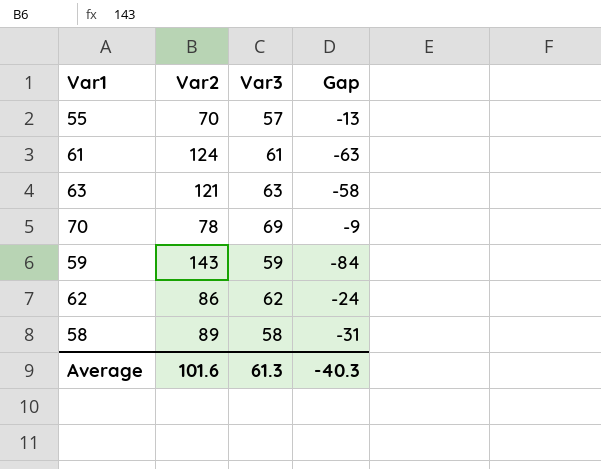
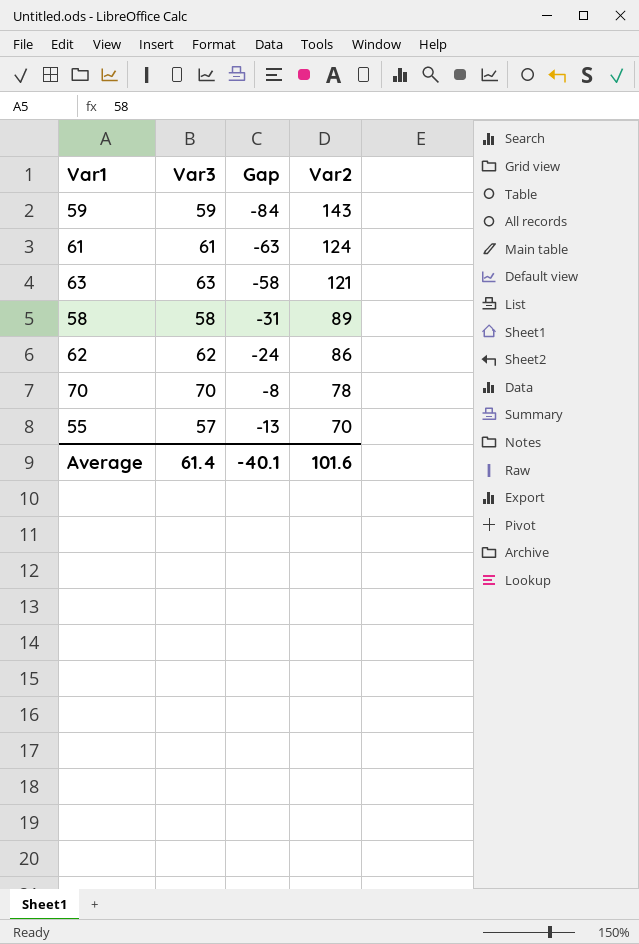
row order: none -> Var2 descending
column Var2 | position: 2 -> 4
70 | Var3: 69 -> 70
70 | Gap: -9 -> -8
Average | Var3: 61.3 -> 61.4
Average | Gap: -40.3 -> -40.1

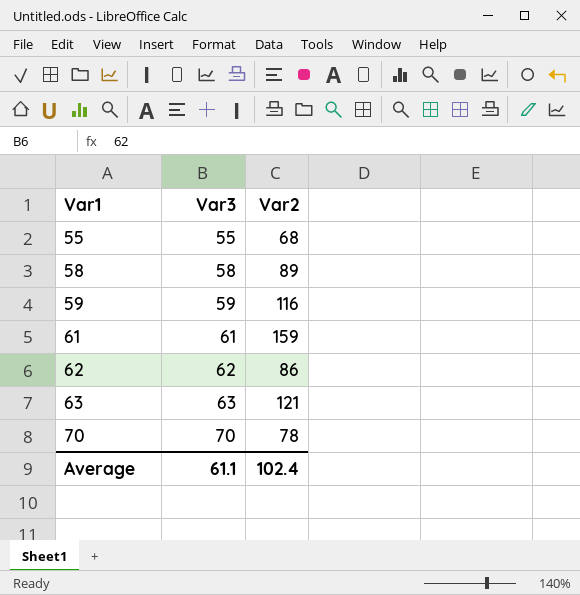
row order: Var2 descending -> Var1 ascending
column Gap | formula: [Var3] - [Var2] -> none
55 | Var3: 57 -> 55
55 | Var2: 70 -> 68
59 | Var2: 143 -> 116
61 | Var2: 124 -> 159
Average | Var3: 61.4 -> 61.1
Average | Var2: 101.6 -> 102.4

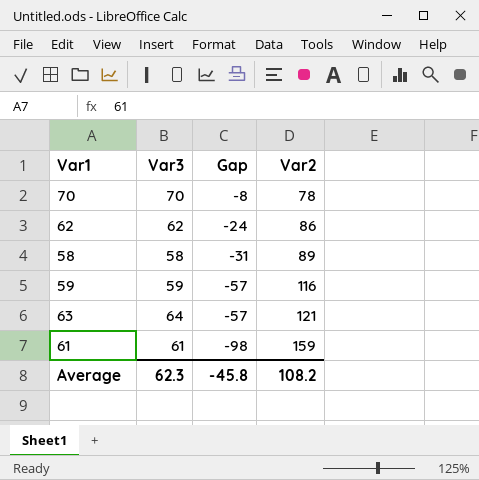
row order: Var1 ascending -> Gap descending
column Gap | formula: none -> [Var3] - [Var2]
row 55: 55 | 68 -> none
63 | Var3: 63 -> 64
Average | Var3: 61.1 -> 62.3
Average | Var2: 102.4 -> 108.2

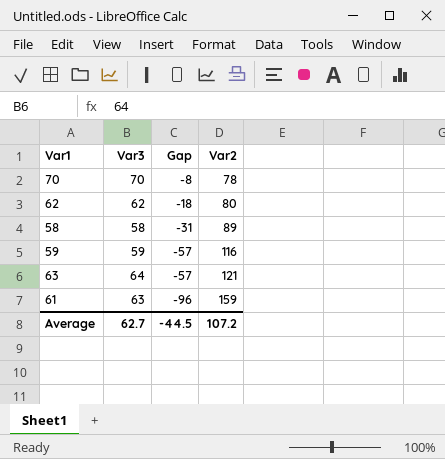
62 | Gap: -24 -> -18
62 | Var2: 86 -> 80
61 | Var3: 61 -> 63
61 | Gap: -98 -> -96
Average | Var3: 62.3 -> 62.7
Average | Gap: -45.8 -> -44.5
Average | Var2: 108.2 -> 107.2

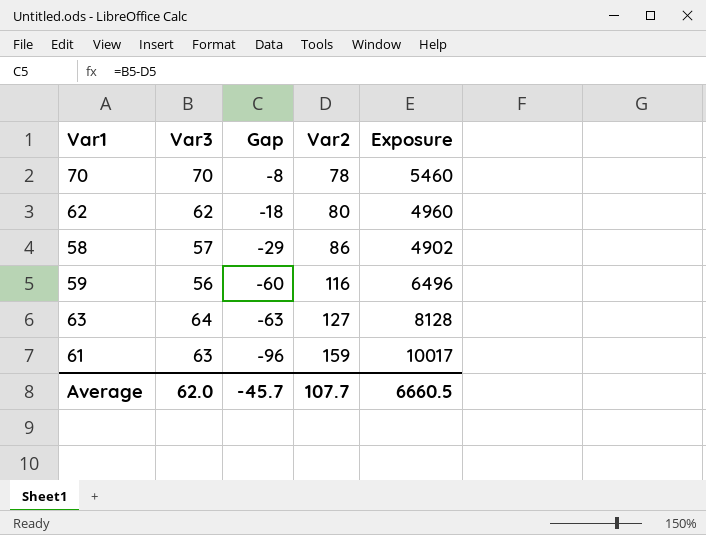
column Exposure | formula: none -> [Var3] * [Var2]
58 | Var3: 58 -> 57
58 | Gap: -31 -> -29
58 | Var2: 89 -> 86
59 | Var3: 59 -> 56
59 | Gap: -57 -> -60
63 | Gap: -57 -> -63
63 | Var2: 121 -> 127
Average | Var3: 62.7 -> 62.0
Average | Gap: -44.5 -> -45.7
Average | Var2: 107.2 -> 107.7

